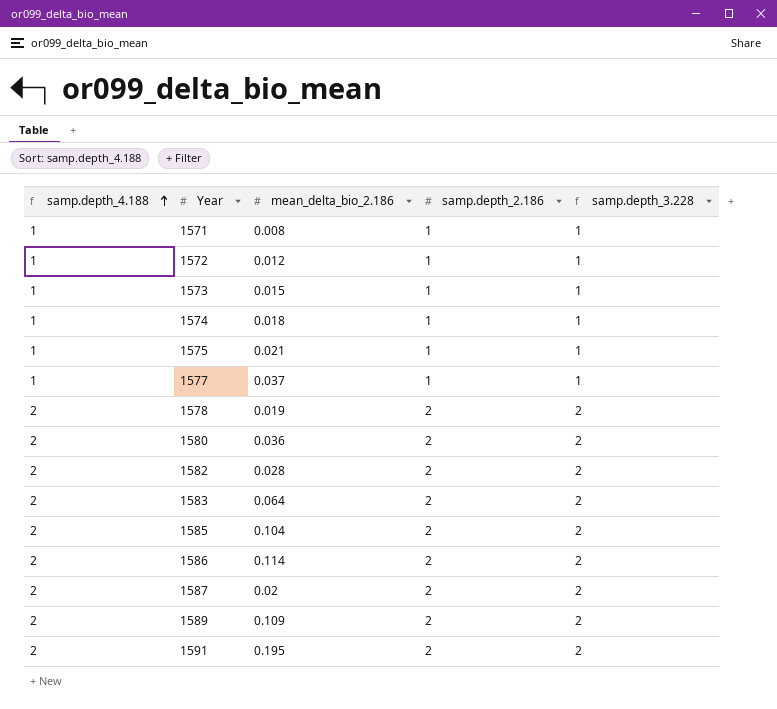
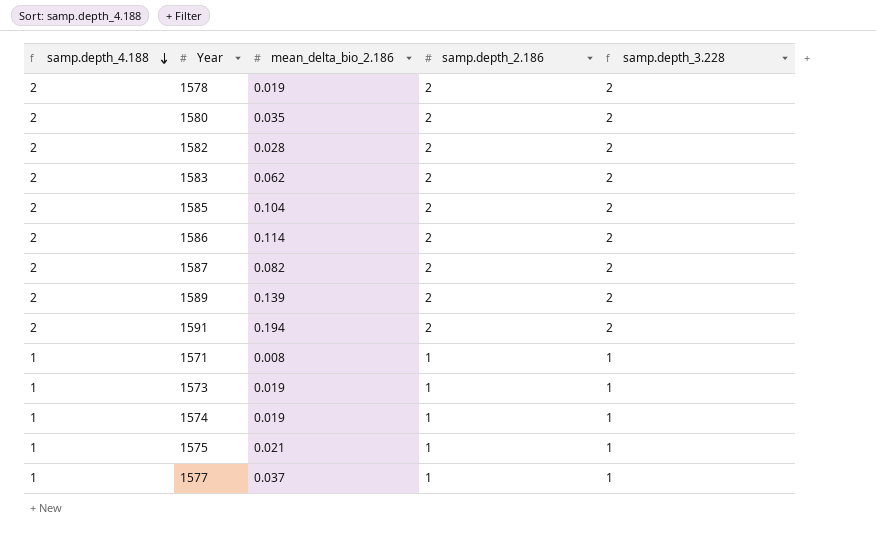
row order: samp.depth_4.188 ascending -> samp.depth_4.188 descending
row 1572: 1 | 0.012 | 1 | 1 -> none
1580 | mean_delta_bio_2.186: 0.036 -> 0.035
1583 | mean_delta_bio_2.186: 0.064 -> 0.062
1587 | mean_delta_bio_2.186: 0.02 -> 0.082
1589 | mean_delta_bio_2.186: 0.109 -> 0.139
1591 | mean_delta_bio_2.186: 0.195 -> 0.194
1573 | mean_delta_bio_2.186: 0.015 -> 0.019
1574 | mean_delta_bio_2.186: 0.018 -> 0.019

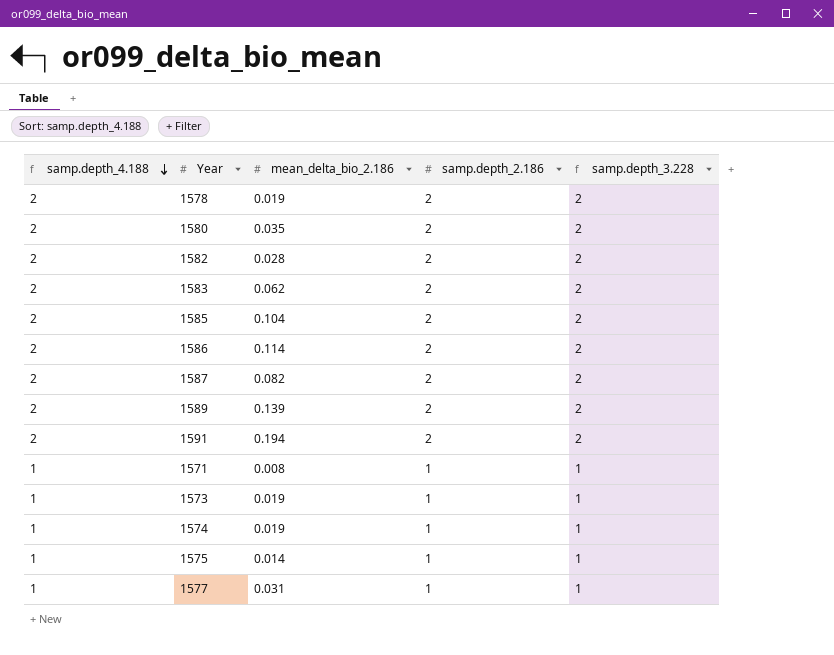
1575 | mean_delta_bio_2.186: 0.021 -> 0.014
1577 | mean_delta_bio_2.186: 0.037 -> 0.031

